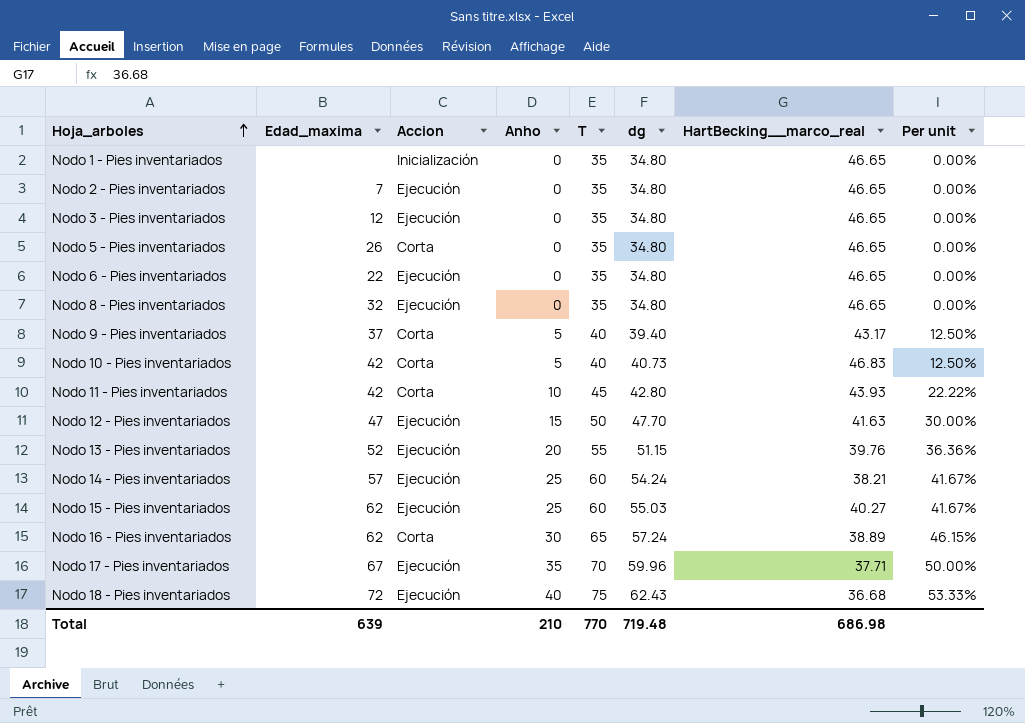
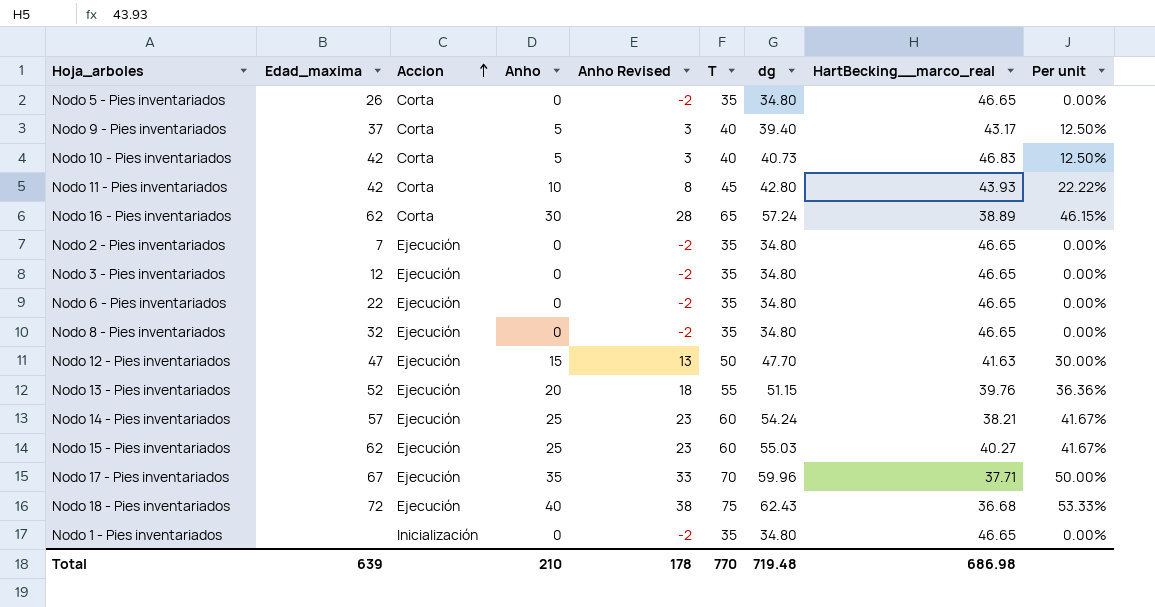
row order: Hoja_arboles ascending -> Accion ascending
column Anho Revised | formula: none -> [Anho] - 2

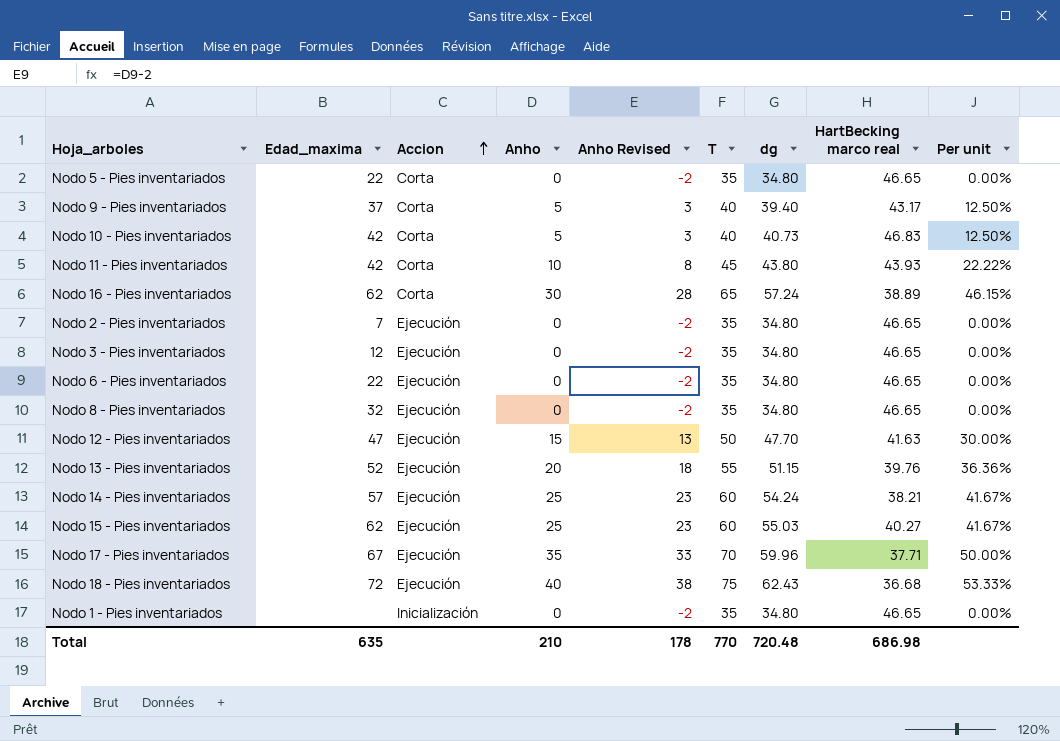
column name: HartBecking__marco_real -> HartBecking marco real
Nodo 5 - Pies inventariados | Edad_maxima: 26 -> 22
Nodo 11 - Pies inventariados | dg: 42.80 -> 43.80
Total | Edad_maxima: 639 -> 635
Total | dg: 719.48 -> 720.48

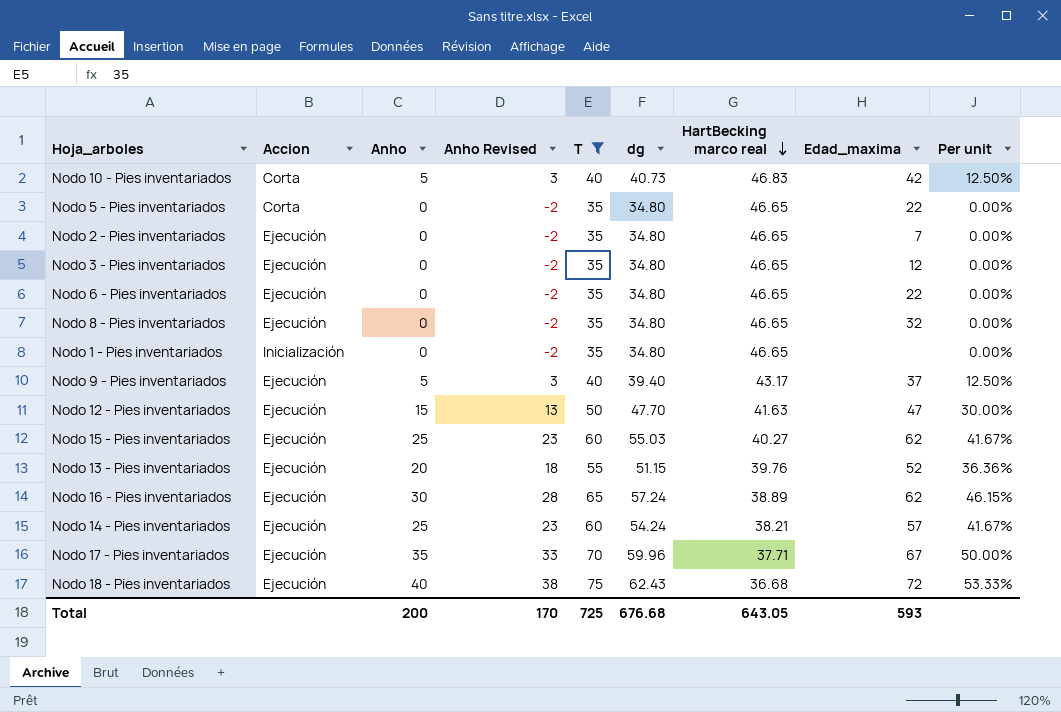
filter: none -> T != 45
row order: Accion ascending -> HartBecking marco real descending
column Edad_maxima | position: 2 -> 8
Nodo 9 - Pies inventariados | Accion: Corta -> Ejecución
Nodo 16 - Pies inventariados | Accion: Corta -> Ejecución
Total | Anho: 210 -> 200
Total | Anho Revised: 178 -> 170
Total | T: 770 -> 725
Total | dg: 720.48 -> 676.68
Total | HartBecking marco real: 686.98 -> 643.05
Total | Edad_maxima: 635 -> 593

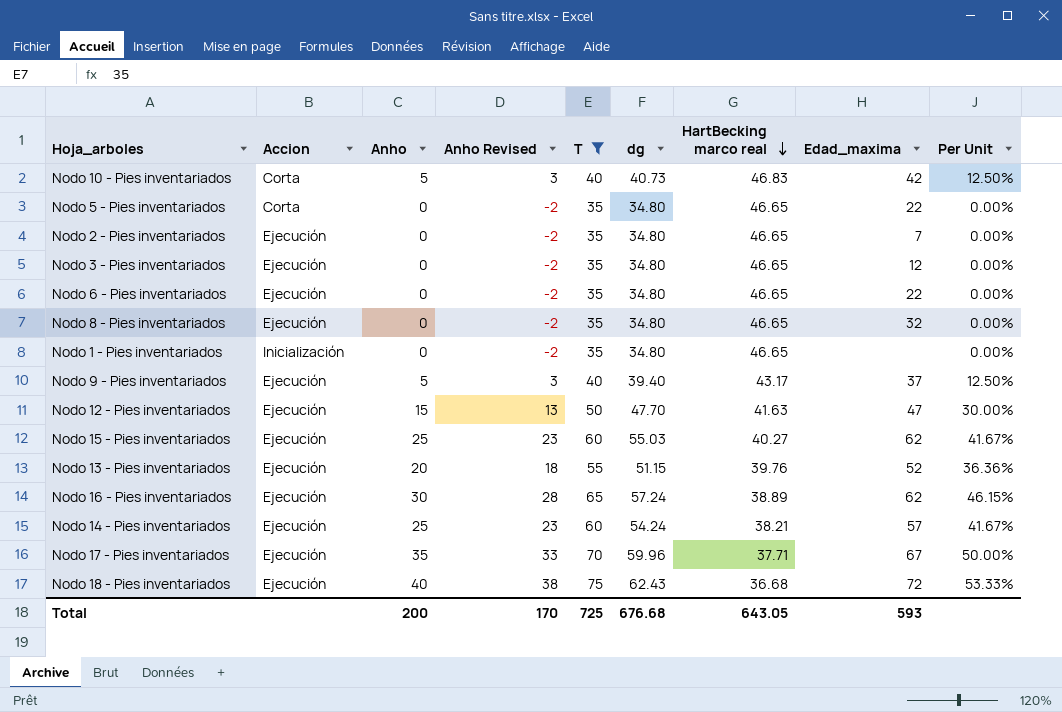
column name: Per unit -> Per Unit

